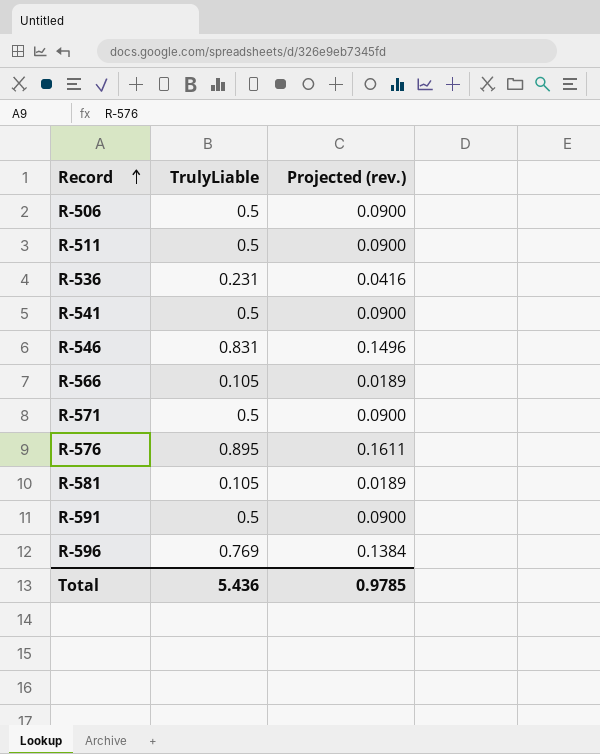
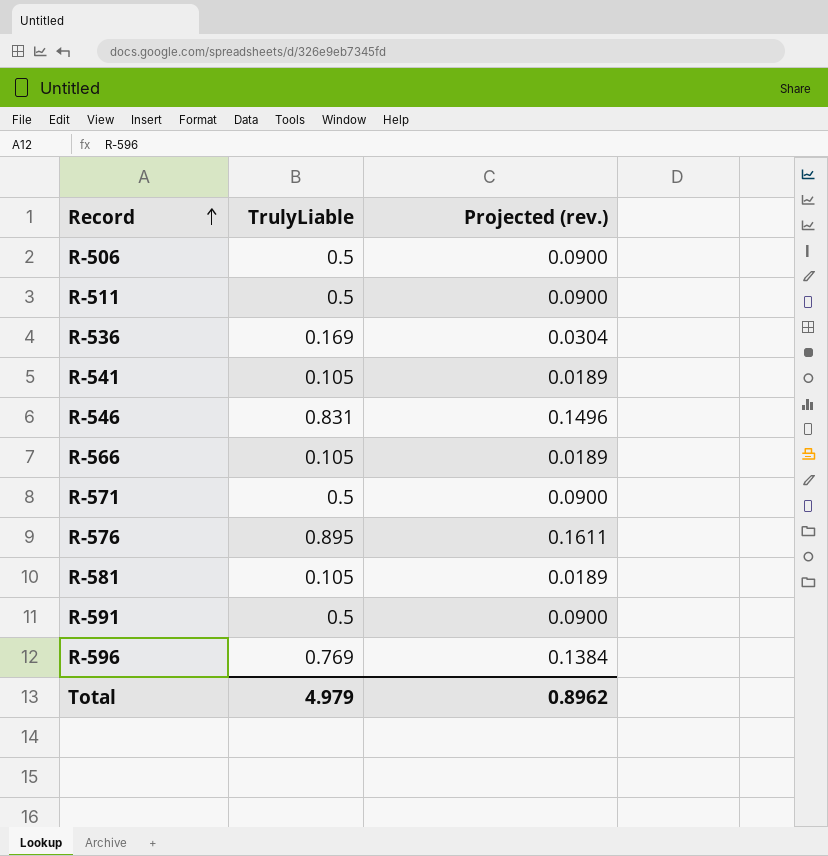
R-536 | TrulyLiable: 0.231 -> 0.169
R-536 | Projected (rev.): 0.0416 -> 0.0304
R-541 | TrulyLiable: 0.5 -> 0.105
R-541 | Projected (rev.): 0.0900 -> 0.0189
Total | TrulyLiable: 5.436 -> 4.979
Total | Projected (rev.): 0.9785 -> 0.8962

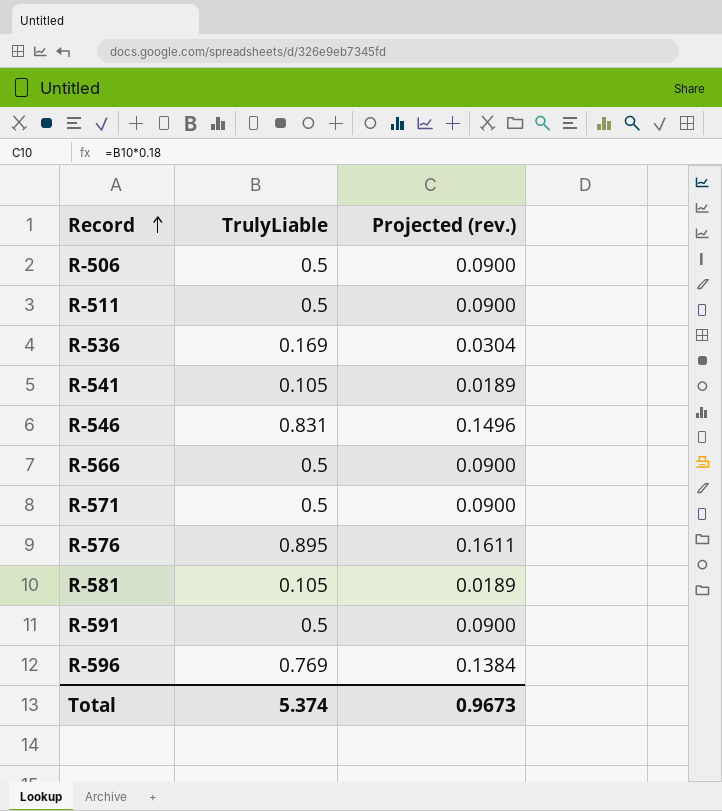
R-566 | TrulyLiable: 0.105 -> 0.5
R-566 | Projected (rev.): 0.0189 -> 0.0900
Total | TrulyLiable: 4.979 -> 5.374
Total | Projected (rev.): 0.8962 -> 0.9673

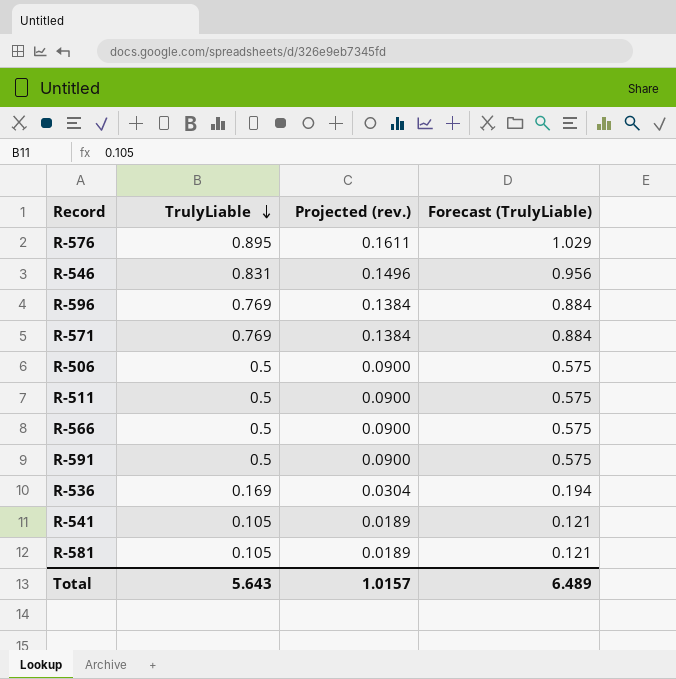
row order: Record ascending -> TrulyLiable descending
column Forecast (TrulyLiable) | formula: none -> [TrulyLiable] * 1.15
R-571 | TrulyLiable: 0.5 -> 0.769
R-571 | Projected (rev.): 0.0900 -> 0.1384
Total | TrulyLiable: 5.374 -> 5.643
Total | Projected (rev.): 0.9673 -> 1.0157

